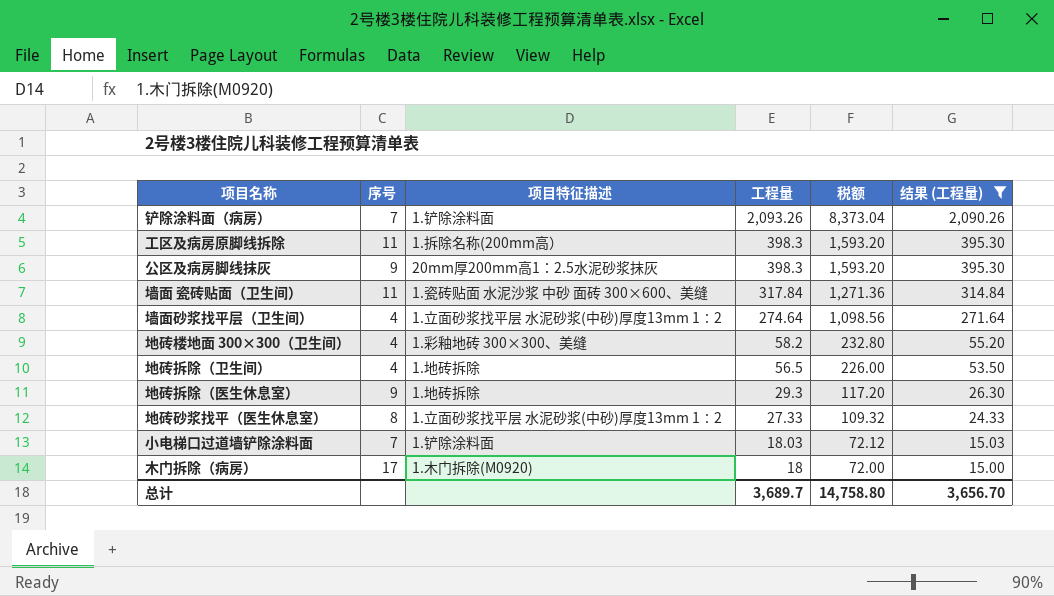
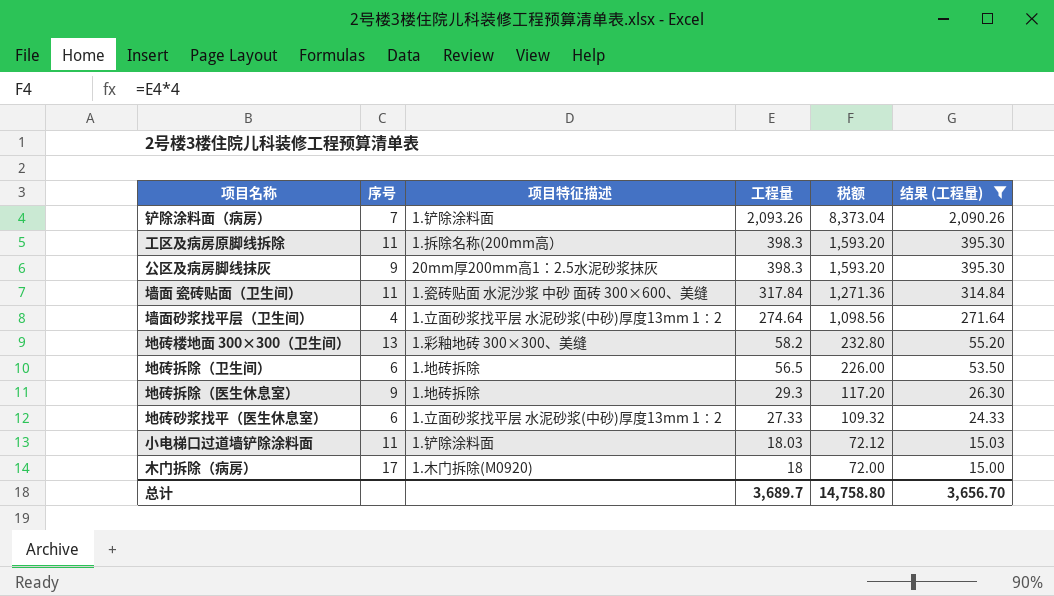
地砖楼地面 300×300（卫生间） | 序号: 4 -> 13
地砖拆除（卫生间） | 序号: 4 -> 6
地砖砂浆找平（医生休息室） | 序号: 8 -> 6
小电梯口过道墙铲除涂料面 | 序号: 7 -> 11

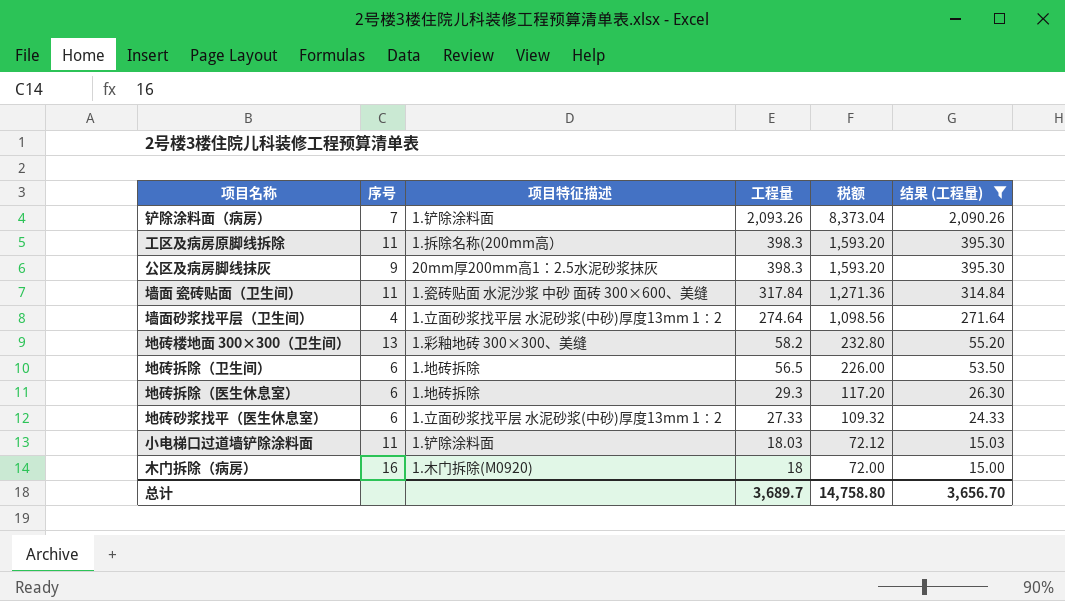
地砖拆除（医生休息室） | 序号: 9 -> 6
木门拆除（病房） | 序号: 17 -> 16

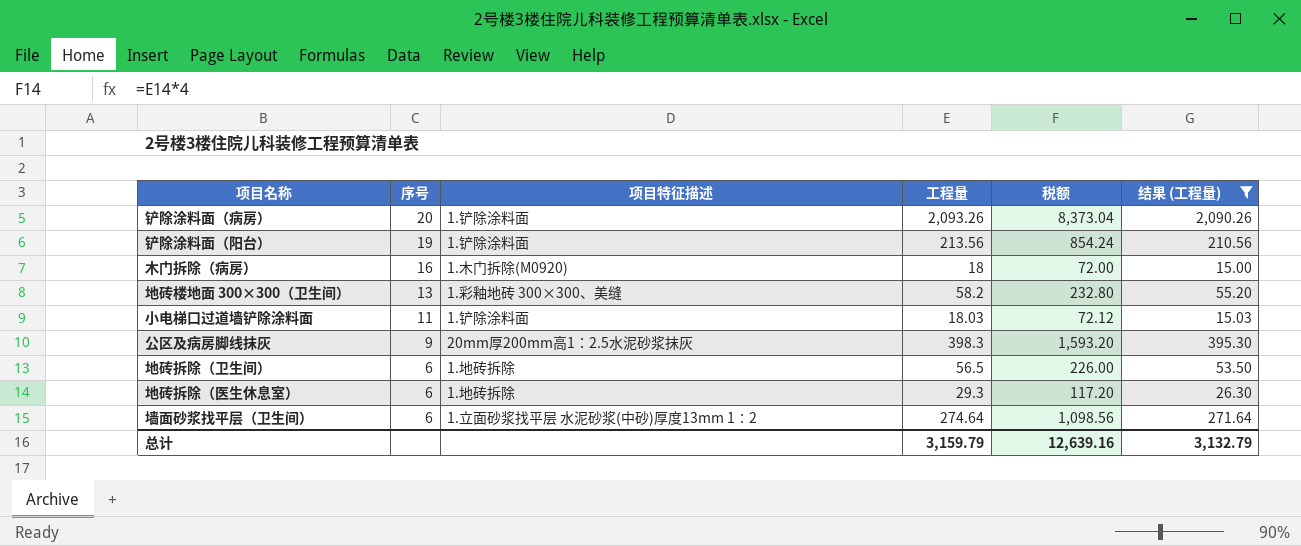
row order: 工程量 descending -> 序号 descending
row 工区及病房原脚线拆除: 11 | 1.拆除名称(200mm高） | 398.3 | 1,593.20 | 395.30 -> none
row 墙面 瓷砖贴面（卫生间）: 11 | 1.瓷砖贴面 水泥沙浆 中砂 面砖 300×600、美缝 | 317.84 | 1,271.36 | 314.84 -> none
row 地砖砂浆找平（医生休息室）: 6 | 1.立面砂浆找平层 水泥砂浆(中砂)厚度13mm 1∶2 | 27.33 | 109.32 | 24.33 -> none
铲除涂料面（病房） | 序号: 7 -> 20
row 铲除涂料面（阳台）: none -> 19 | 1.铲除涂料面 | 213.56 | 854.24 | 210.56
墙面砂浆找平层（卫生间） | 序号: 4 -> 6
总计 | 工程量: 3,689.7 -> 3,159.79
总计 | 税额: 14,758.80 -> 12,639.16
总计 | 结果 (工程量): 3,656.70 -> 3,132.79

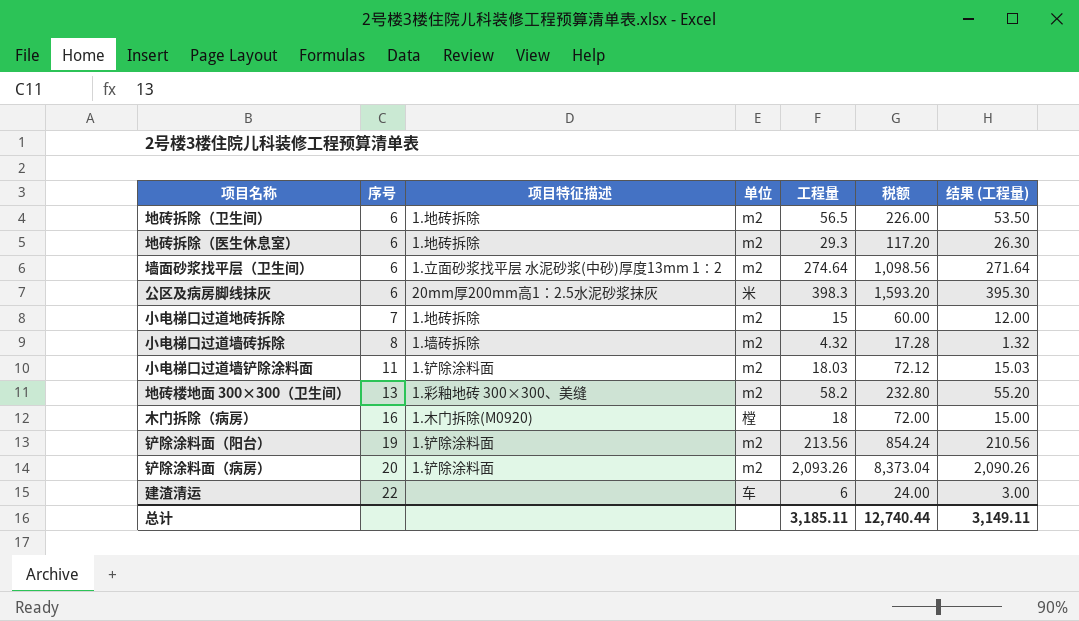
filter: 结果 (工程量) >= 15.00 -> none
row order: 序号 descending -> 序号 ascending
column 单位 | position: none -> 4
公区及病房脚线抹灰 | 序号: 9 -> 6
总计 | 工程量: 3,159.79 -> 3,185.11
总计 | 税额: 12,639.16 -> 12,740.44
总计 | 结果 (工程量): 3,132.79 -> 3,149.11

